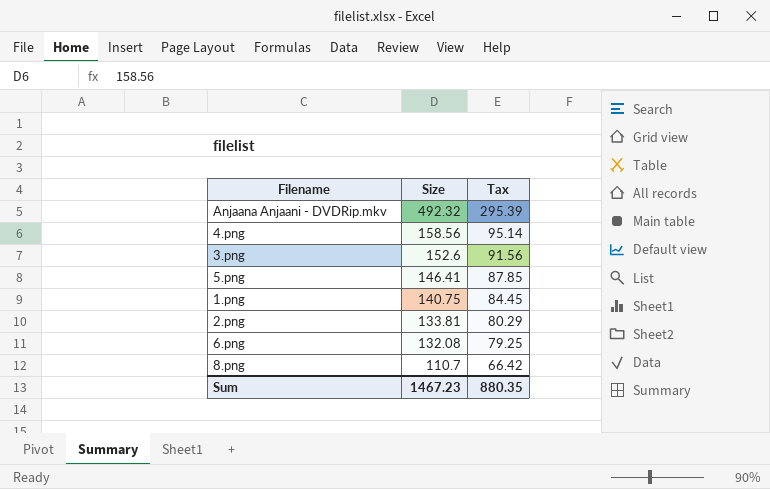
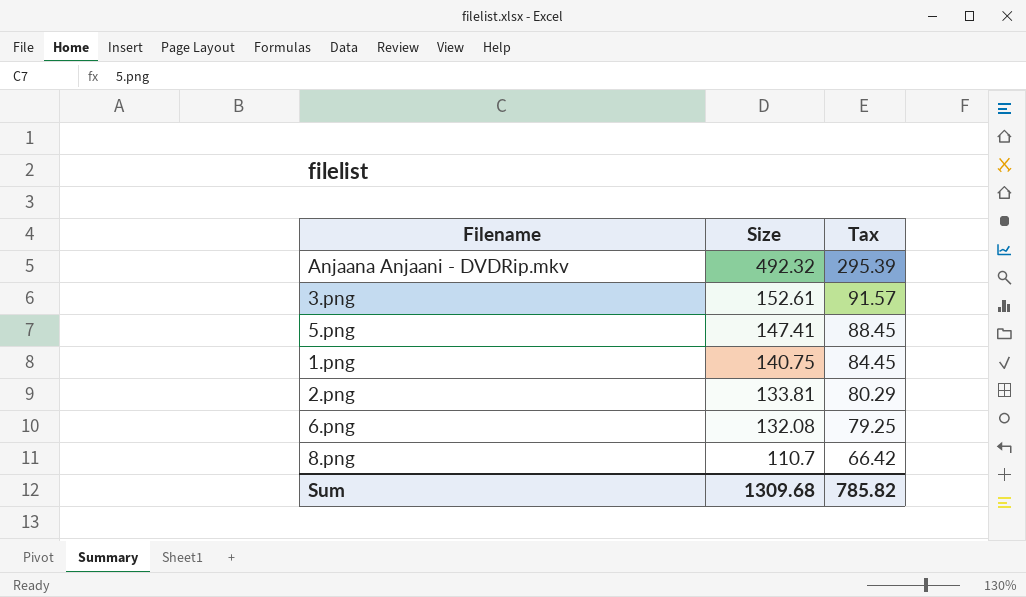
row 4.png: 158.56 | 95.14 -> none
3.png | Size: 152.6 -> 152.61
3.png | Tax: 91.56 -> 91.57
5.png | Size: 146.41 -> 147.41
5.png | Tax: 87.85 -> 88.45
Sum | Size: 1467.23 -> 1309.68
Sum | Tax: 880.35 -> 785.82

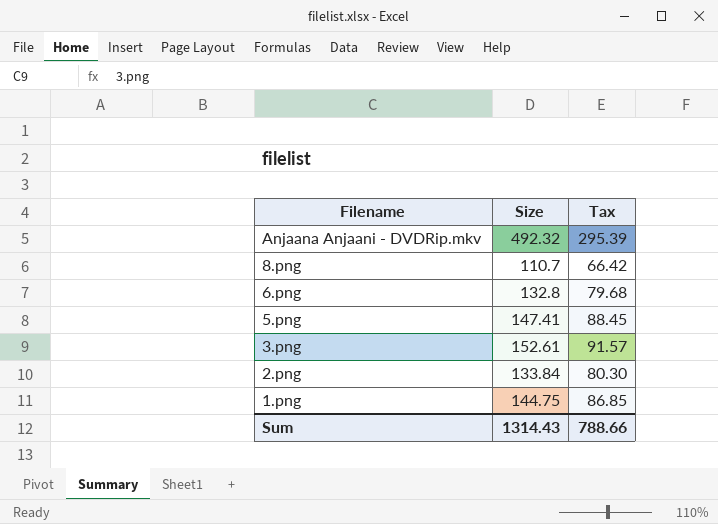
row order: Size descending -> Filename descending
6.png | Size: 132.08 -> 132.8
6.png | Tax: 79.25 -> 79.68
2.png | Size: 133.81 -> 133.84
2.png | Tax: 80.29 -> 80.30
1.png | Size: 140.75 -> 144.75
1.png | Tax: 84.45 -> 86.85
Sum | Size: 1309.68 -> 1314.43
Sum | Tax: 785.82 -> 788.66

